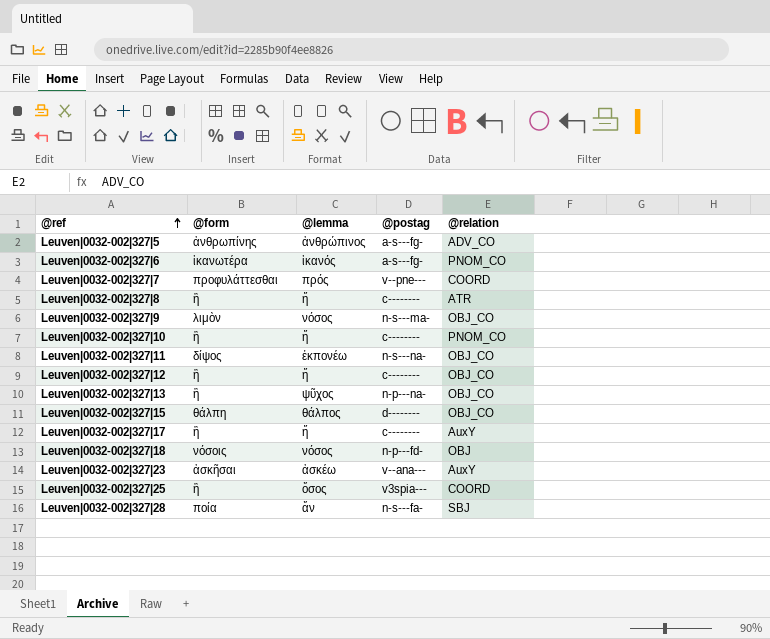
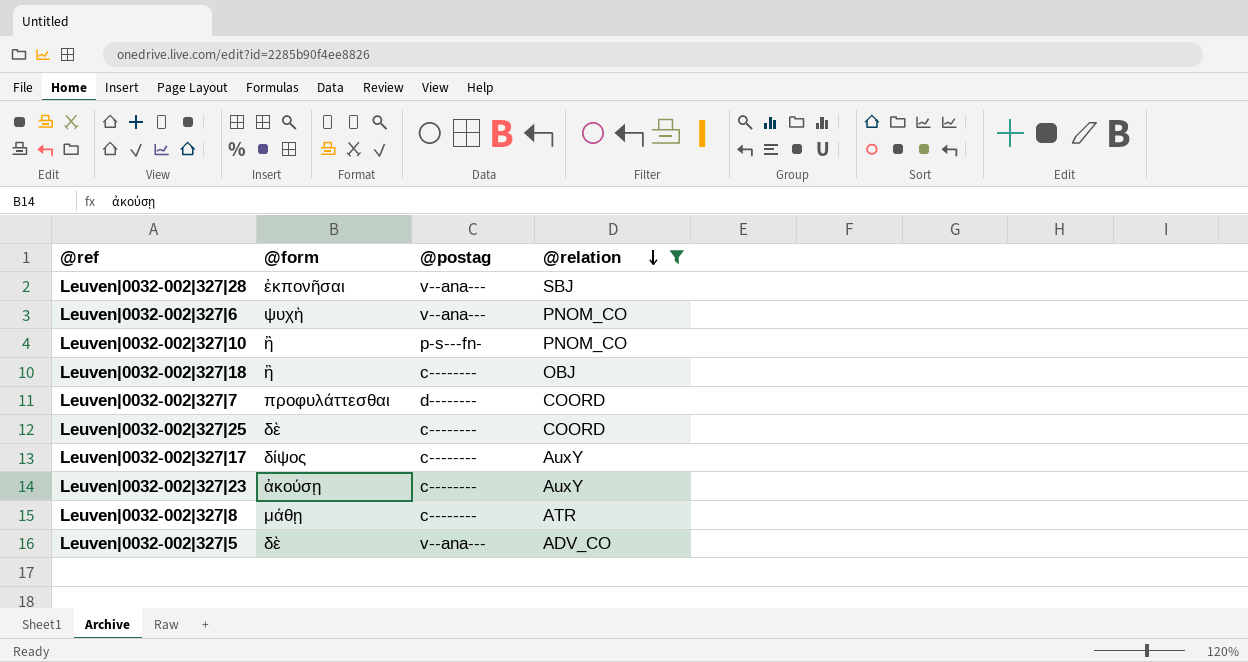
filter: none -> @relation != OBJ_CO
row order: @ref ascending -> @relation descending
column @lemma | position: 3 -> none
Leuven|0032-002|327|28 | @form: ποία -> ἐκπονῆσαι
Leuven|0032-002|327|28 | @postag: n-s---fa- -> v--ana---
Leuven|0032-002|327|6 | @form: ἱκανωτέρα -> ψυχὴ
Leuven|0032-002|327|6 | @postag: a-s---fg- -> v--ana---
Leuven|0032-002|327|10 | @postag: c-------- -> p-s---fn-
Leuven|0032-002|327|18 | @form: νόσοις -> ἢ
Leuven|0032-002|327|18 | @postag: n-p---fd- -> c--------
Leuven|0032-002|327|7 | @postag: v--pne--- -> d--------
Leuven|0032-002|327|25 | @form: ἢ -> δὲ
Leuven|0032-002|327|25 | @postag: v3spia--- -> c--------
Leuven|0032-002|327|17 | @form: ἢ -> δίψος
Leuven|0032-002|327|23 | @form: ἀσκῆσαι -> ἀκούσῃ
Leuven|0032-002|327|23 | @postag: v--ana--- -> c--------
Leuven|0032-002|327|8 | @form: ἢ -> μάθῃ
Leuven|0032-002|327|5 | @form: ἀνθρωπίνης -> δὲ
Leuven|0032-002|327|5 | @postag: a-s---fg- -> v--ana---

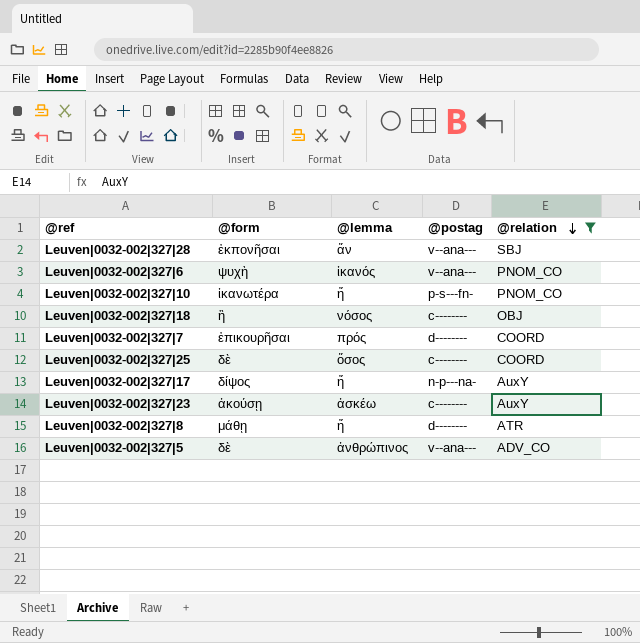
column @lemma | position: none -> 3
Leuven|0032-002|327|10 | @form: ἢ -> ἱκανωτέρα
Leuven|0032-002|327|7 | @form: προφυλάττεσθαι -> ἐπικουρῆσαι
Leuven|0032-002|327|17 | @postag: c-------- -> n-p---na-
Leuven|0032-002|327|8 | @postag: c-------- -> d--------

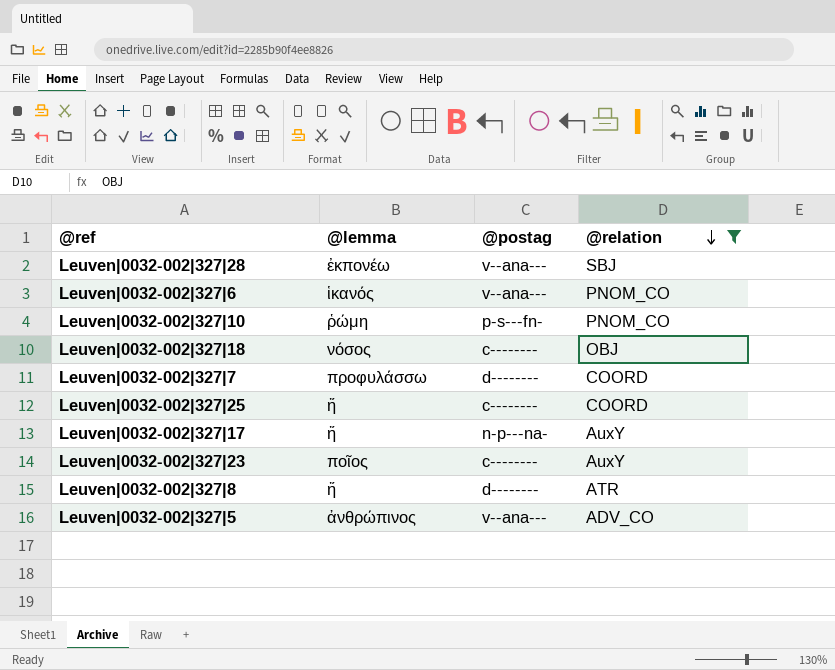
column @form | position: 2 -> none
Leuven|0032-002|327|28 | @lemma: ἄν -> ἐκπονέω
Leuven|0032-002|327|10 | @lemma: ἤ -> ῥώμη
Leuven|0032-002|327|7 | @lemma: πρός -> προφυλάσσω
Leuven|0032-002|327|25 | @lemma: ὅσος -> ἤ
Leuven|0032-002|327|23 | @lemma: ἀσκέω -> ποῖος

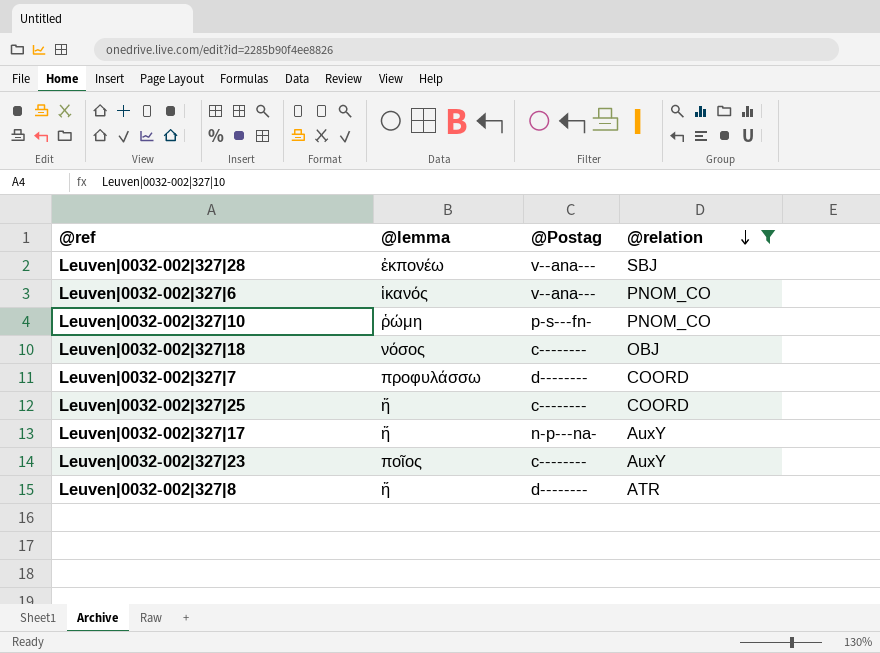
column name: @postag -> @Postag
row Leuven|0032-002|327|5: ἀνθρώπινος | v--ana--- | ADV_CO -> none

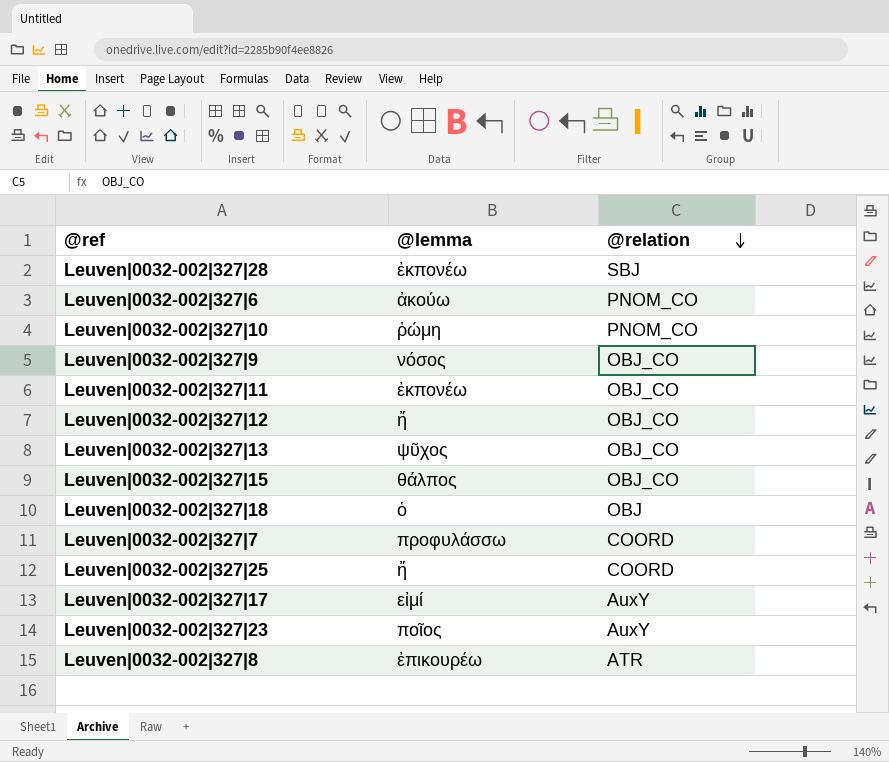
filter: @relation != OBJ_CO -> none
column @Postag | position: 3 -> none
Leuven|0032-002|327|6 | @lemma: ἱκανός -> ἀκούω
Leuven|0032-002|327|18 | @lemma: νόσος -> ὁ
Leuven|0032-002|327|17 | @lemma: ἤ -> εἰμί
Leuven|0032-002|327|8 | @lemma: ἤ -> ἐπικουρέω

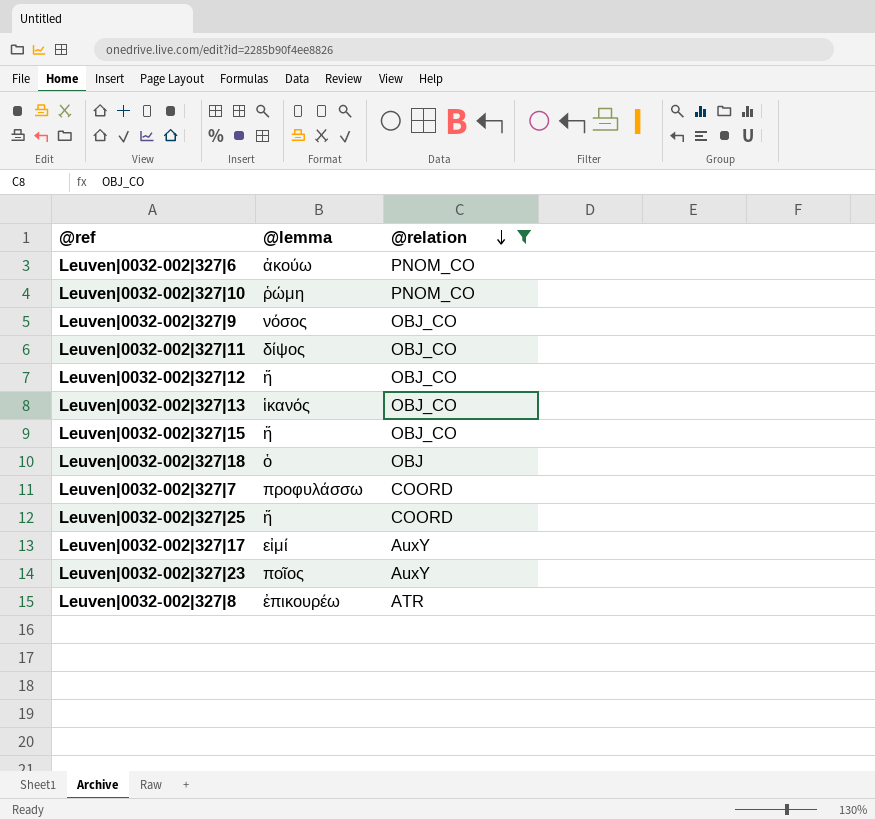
filter: none -> @relation != SBJ
Leuven|0032-002|327|11 | @lemma: ἐκπονέω -> δίψος
Leuven|0032-002|327|13 | @lemma: ψῦχος -> ἱκανός
Leuven|0032-002|327|15 | @lemma: θάλπος -> ἤ

